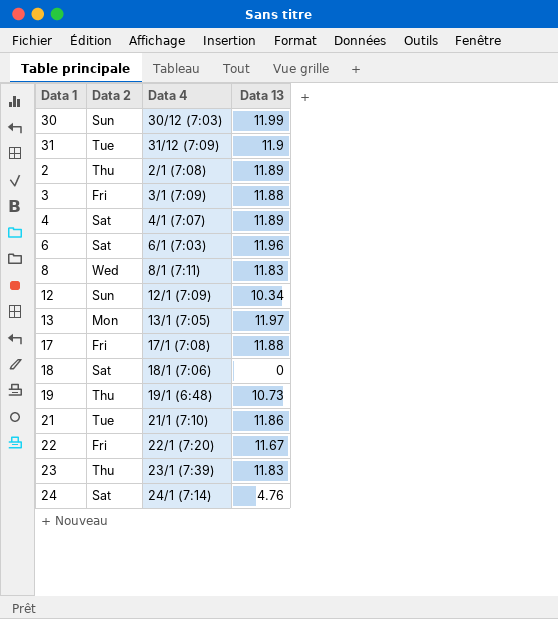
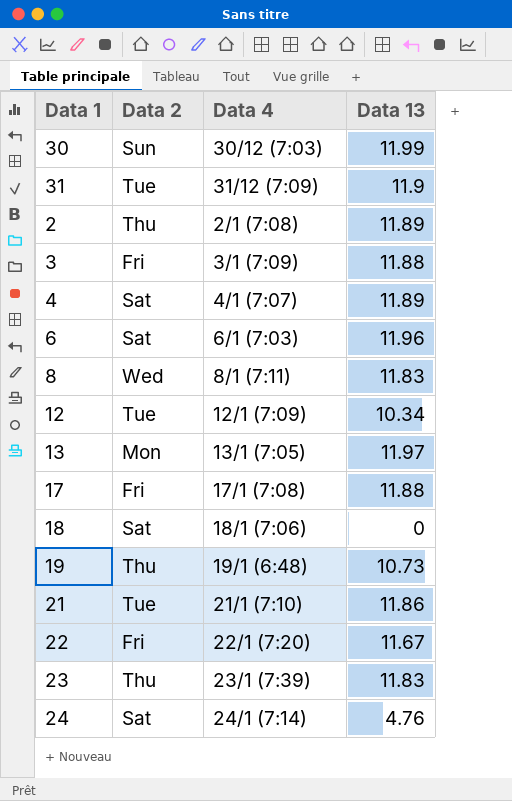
12 | Data 2: Sun -> Tue

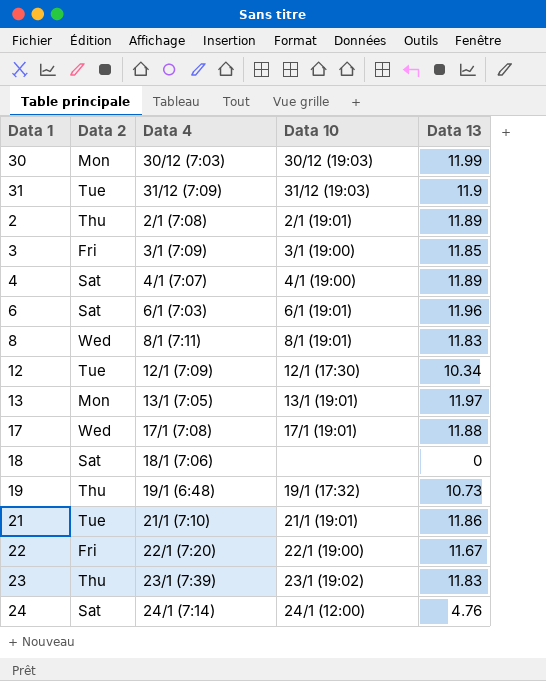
column Data 10 | position: none -> 4
30 | Data 2: Sun -> Mon
3 | Data 13: 11.88 -> 11.85
17 | Data 2: Fri -> Wed

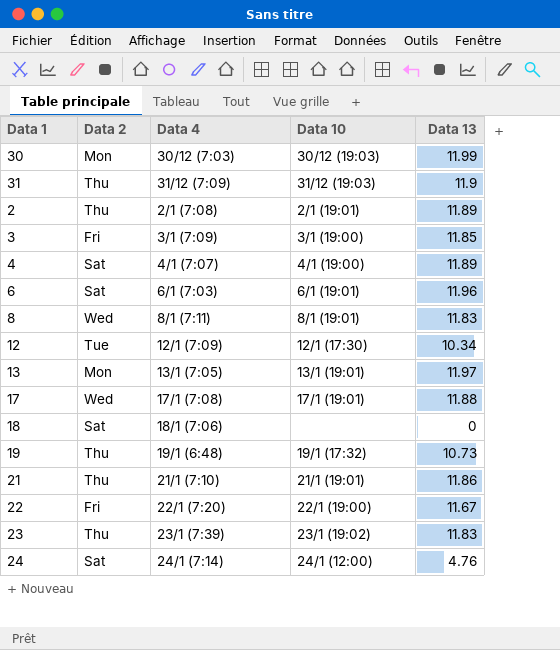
31 | Data 2: Tue -> Thu
21 | Data 2: Tue -> Thu

